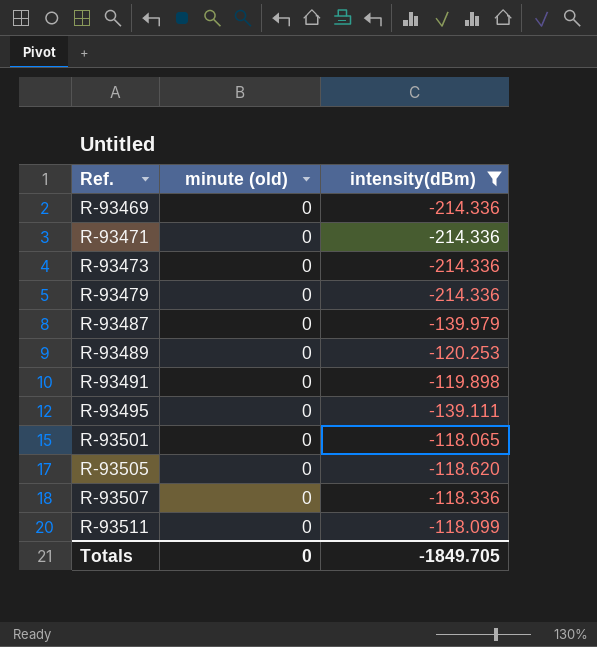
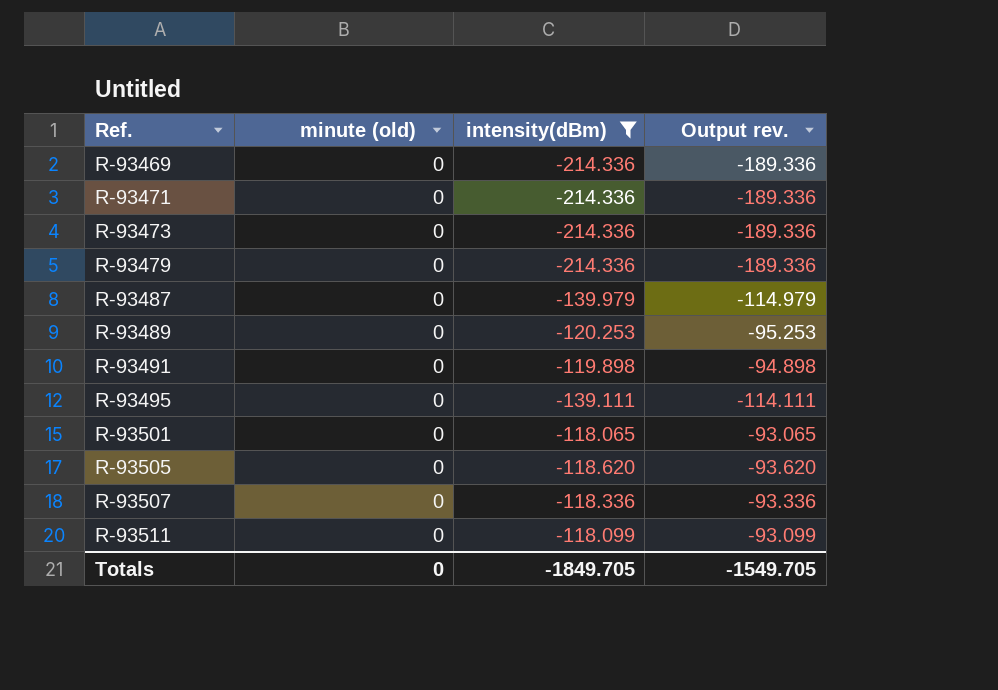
column Output rev. | formula: none -> [intensity(dBm)] + 25

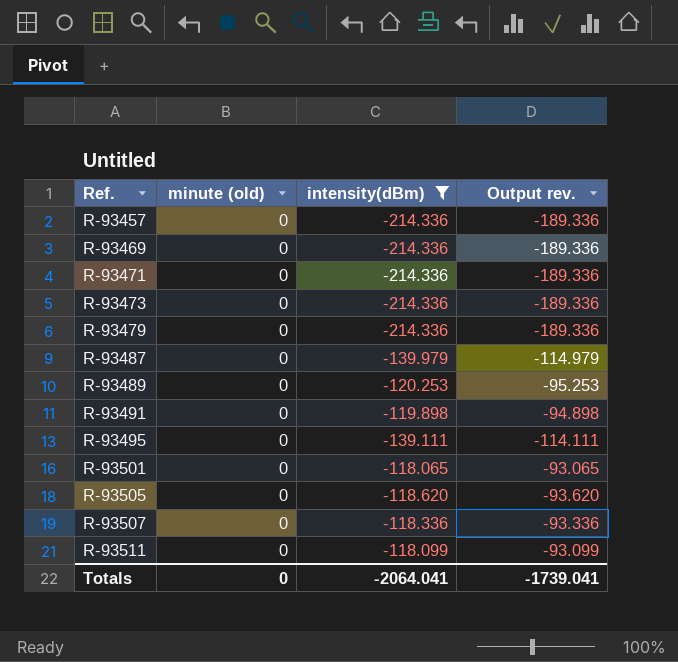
row R-93457: none -> 0 | -214.336 | -189.336
Totals | intensity(dBm): -1849.705 -> -2064.041
Totals | Output rev.: -1549.705 -> -1739.041

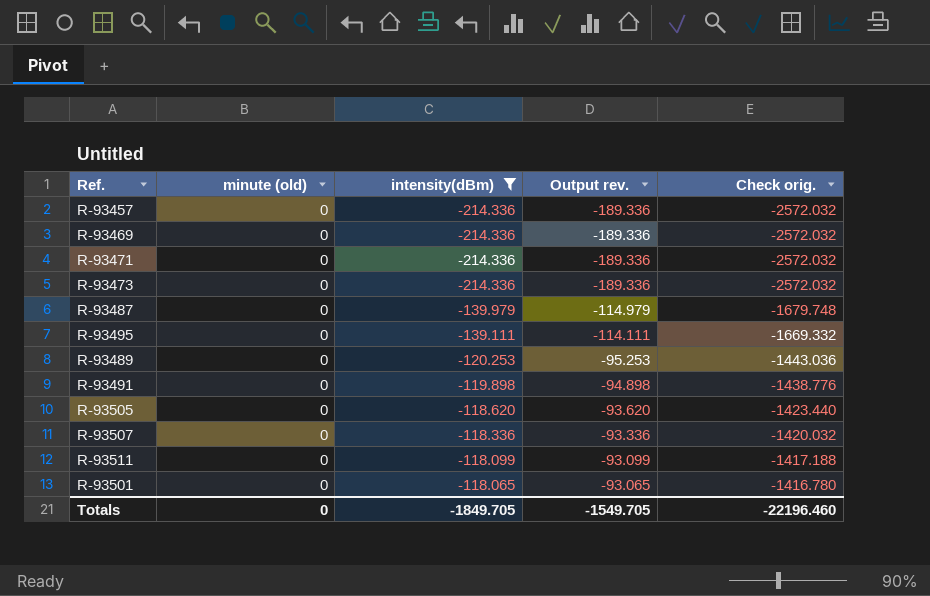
row order: Ref. ascending -> intensity(dBm) ascending
column Check orig. | formula: none -> [intensity(dBm)] * 12
row R-93479: 0 | -214.336 | -189.336 -> none
Totals | intensity(dBm): -2064.041 -> -1849.705
Totals | Output rev.: -1739.041 -> -1549.705

